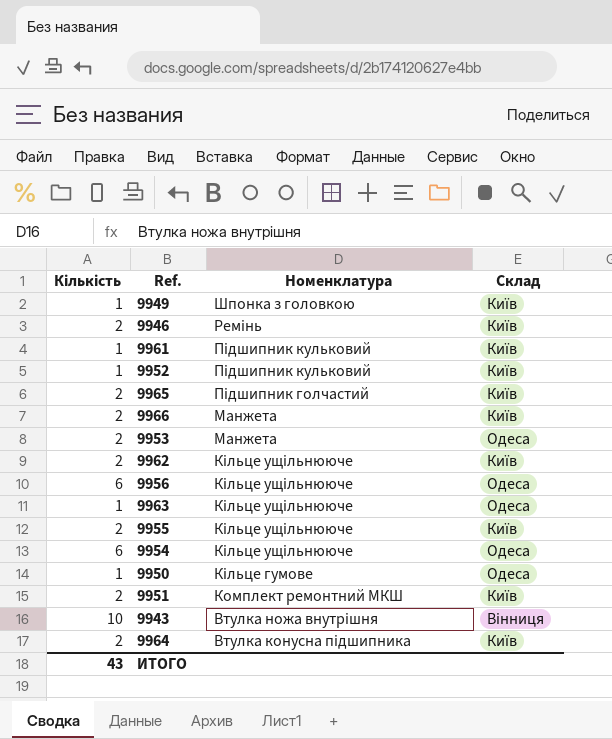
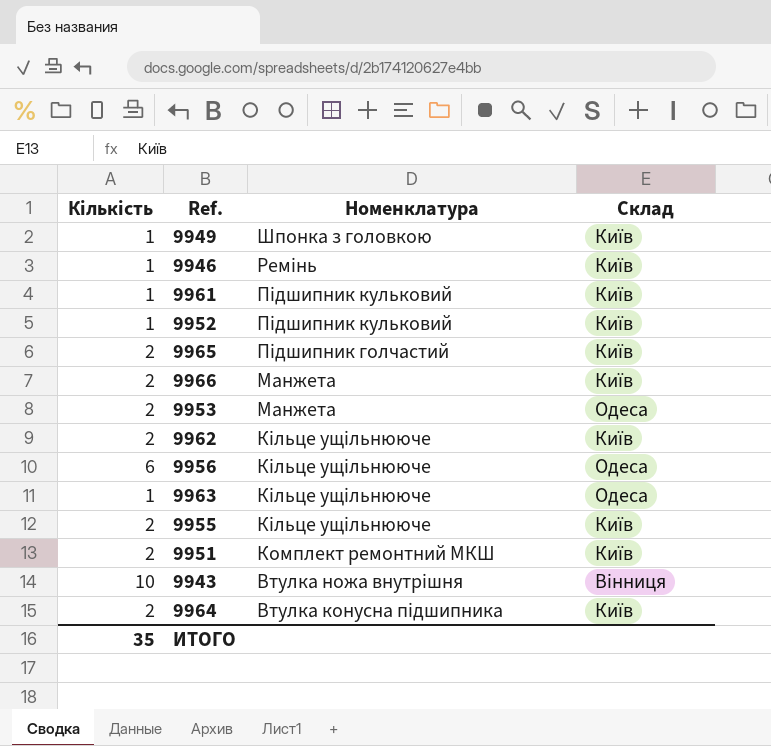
row 9954: 6 | Кільце ущільнююче | Одеса -> none
row 9950: 1 | Кільце гумове | Одеса -> none
9946 | Кількість: 2 -> 1
ИТОГО | Кількість: 43 -> 35

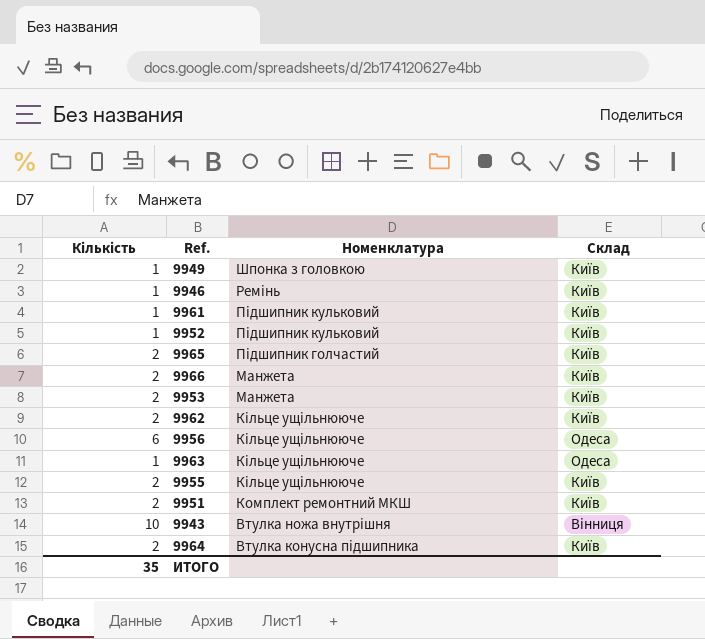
9953 | Склад: Одеса -> Київ

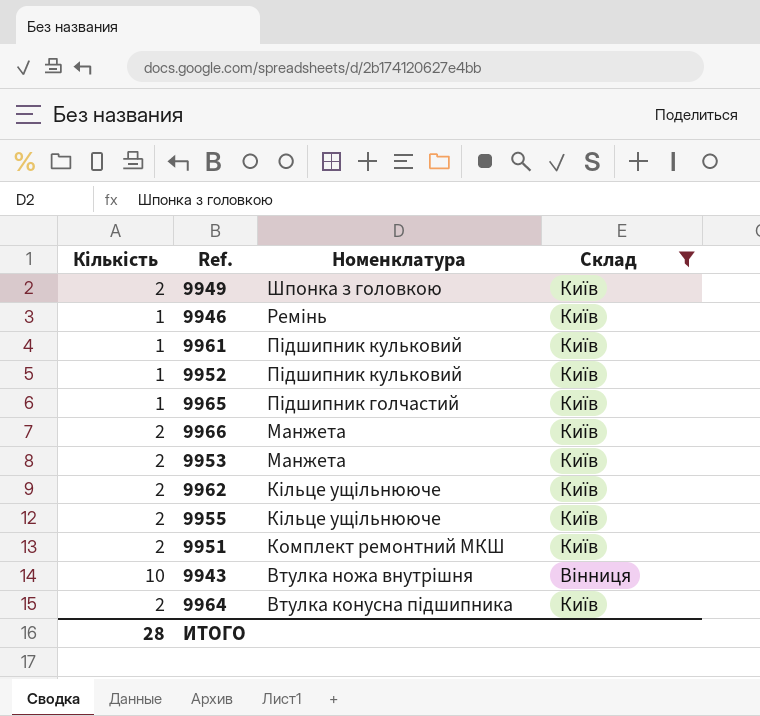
filter: none -> Склад != Одеса
9949 | Кількість: 1 -> 2
9965 | Кількість: 2 -> 1
ИТОГО | Кількість: 35 -> 28

